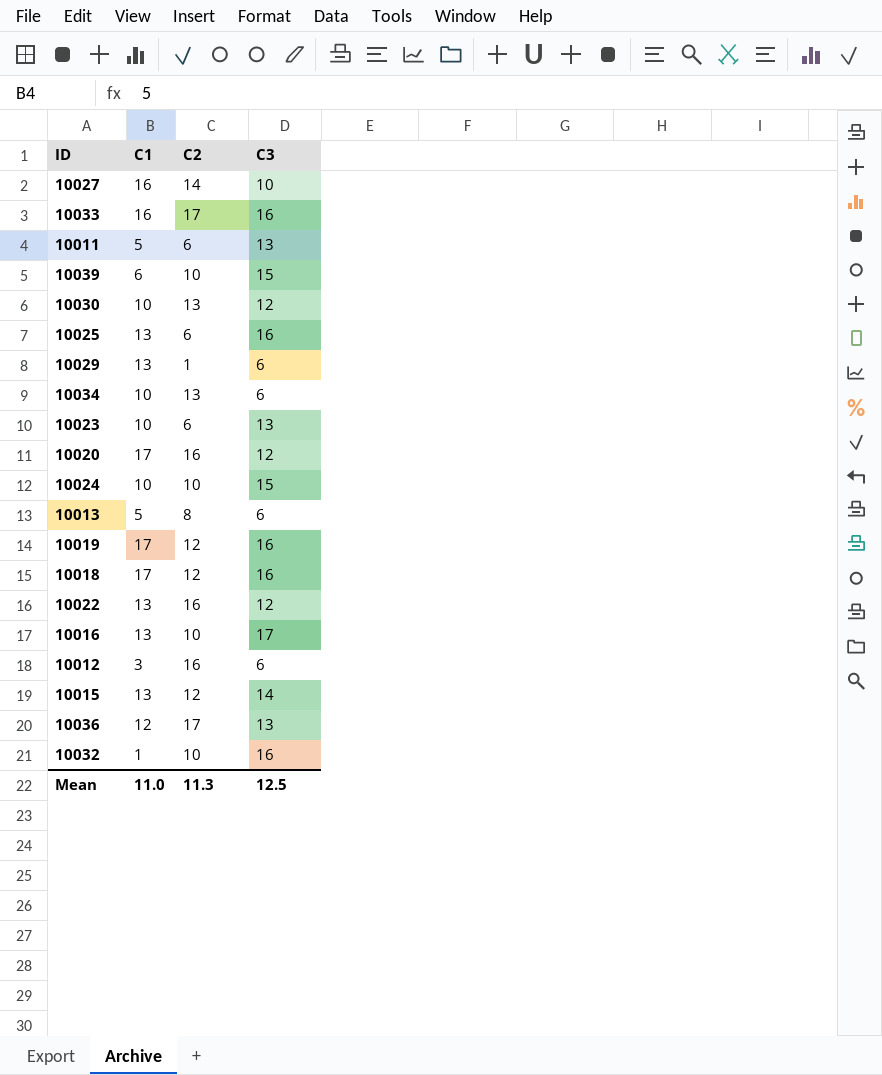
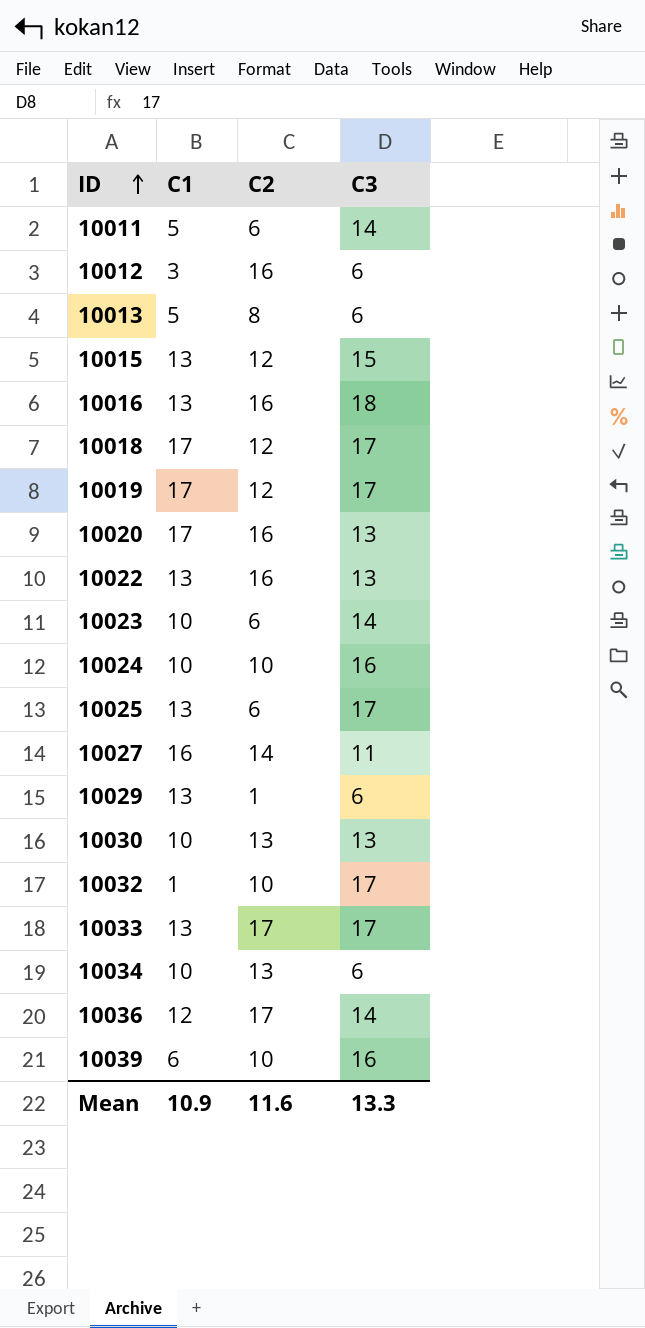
row order: none -> ID ascending
10011 | C3: 13 -> 14
10015 | C3: 14 -> 15
10016 | C2: 10 -> 16
10016 | C3: 17 -> 18
10018 | C3: 16 -> 17
10019 | C3: 16 -> 17
10020 | C3: 12 -> 13
10022 | C3: 12 -> 13
10023 | C3: 13 -> 14
10024 | C3: 15 -> 16
10025 | C3: 16 -> 17
10027 | C3: 10 -> 11
10030 | C3: 12 -> 13
10032 | C3: 16 -> 17
10033 | C1: 16 -> 13
10033 | C3: 16 -> 17
10036 | C3: 13 -> 14
10039 | C3: 15 -> 16
Mean | C1: 11.0 -> 10.9
Mean | C2: 11.3 -> 11.6
Mean | C3: 12.5 -> 13.3

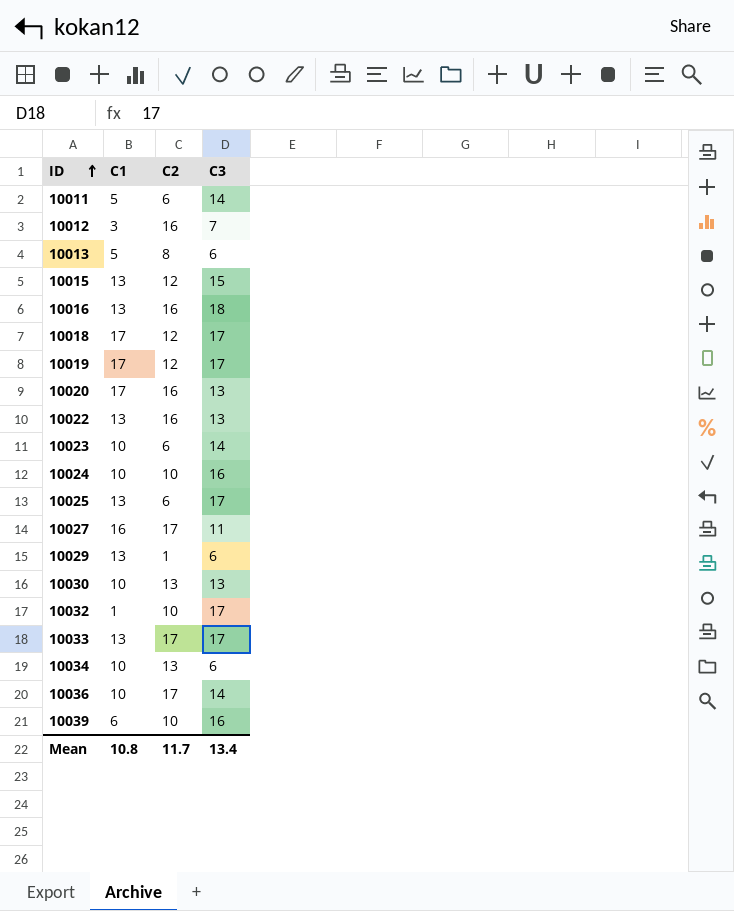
10012 | C3: 6 -> 7
10027 | C2: 14 -> 17
10036 | C1: 12 -> 10
Mean | C1: 10.9 -> 10.8
Mean | C2: 11.6 -> 11.7
Mean | C3: 13.3 -> 13.4

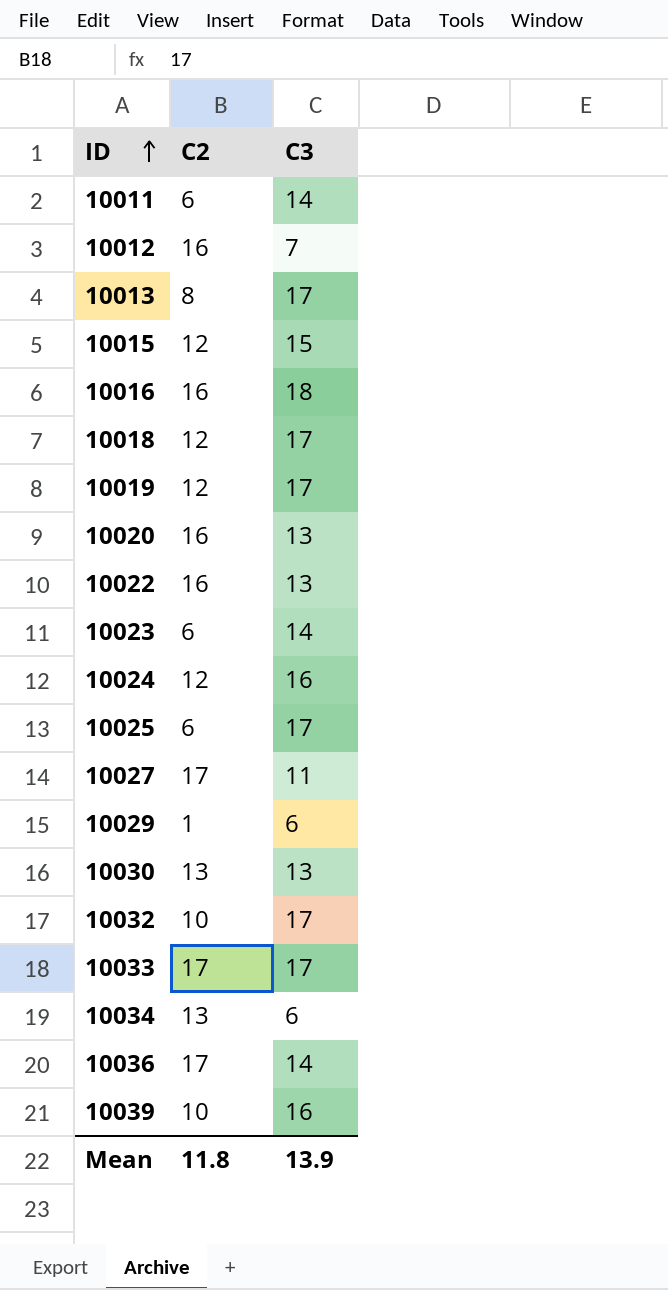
column C1 | position: 2 -> none
10013 | C3: 6 -> 17
10024 | C2: 10 -> 12
Mean | C2: 11.7 -> 11.8
Mean | C3: 13.4 -> 13.9

